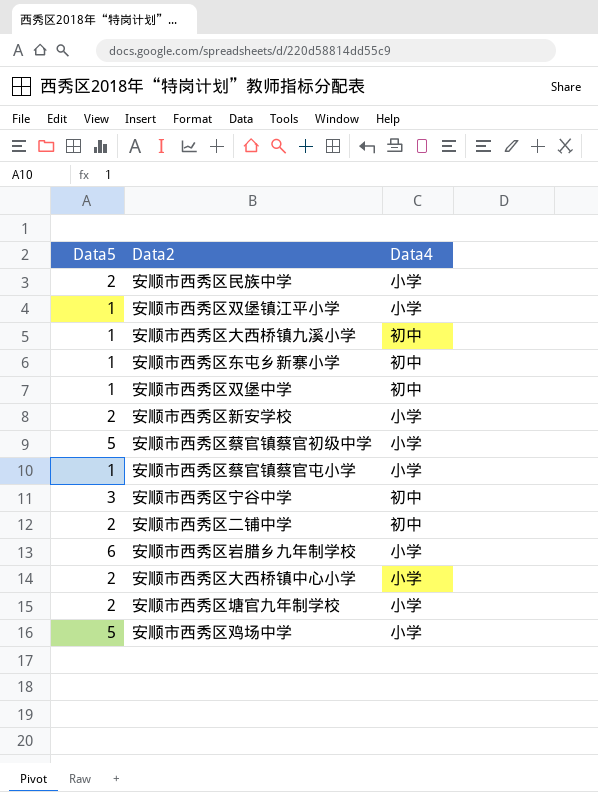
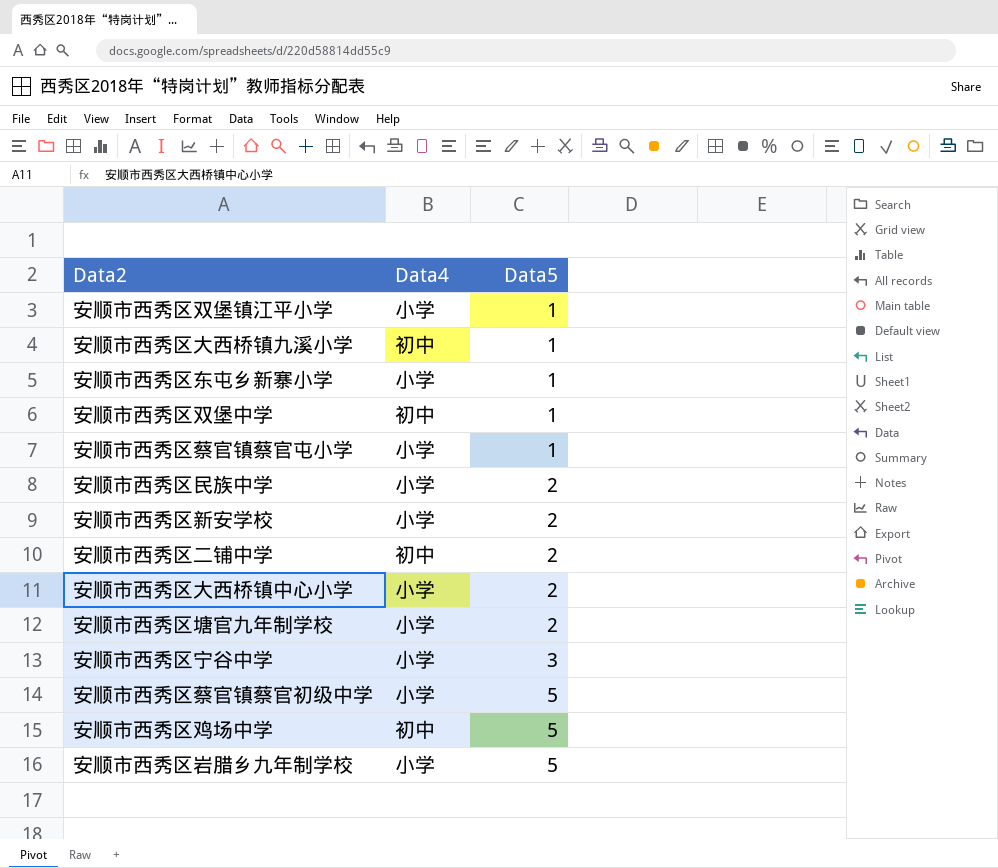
row order: none -> Data5 ascending
column Data5 | position: 1 -> 3
安顺市西秀区东屯乡新寨小学 | Data4: 初中 -> 小学
安顺市西秀区宁谷中学 | Data4: 初中 -> 小学
安顺市西秀区鸡场中学 | Data4: 小学 -> 初中
安顺市西秀区岩腊乡九年制学校 | Data5: 6 -> 5

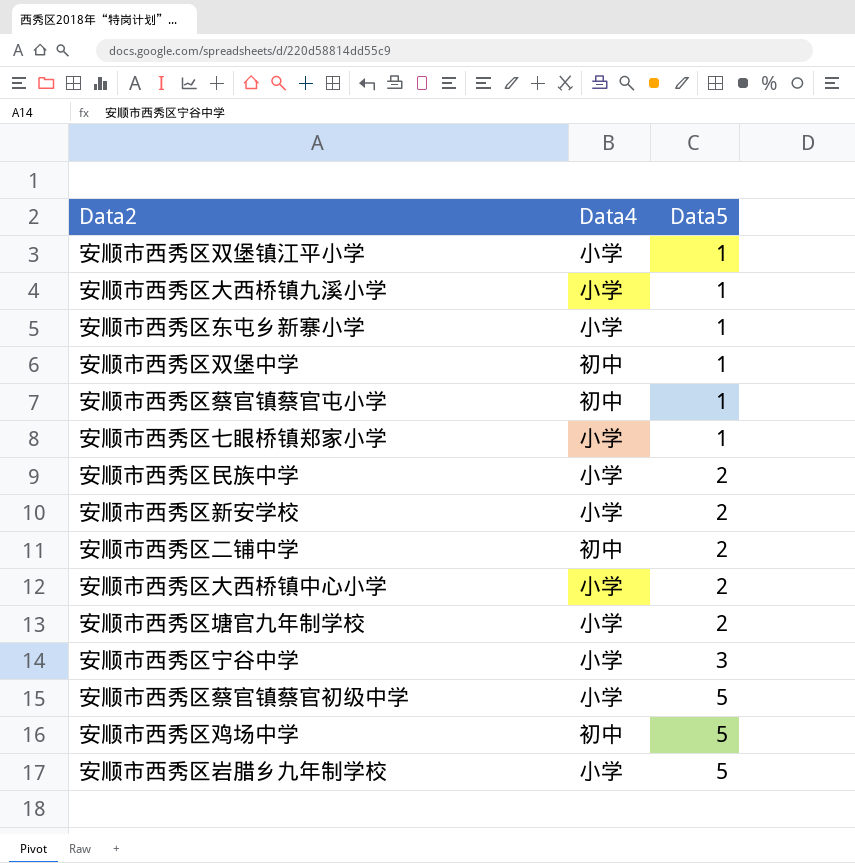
安顺市西秀区大西桥镇九溪小学 | Data4: 初中 -> 小学
安顺市西秀区蔡官镇蔡官屯小学 | Data4: 小学 -> 初中
row 安顺市西秀区七眼桥镇郑家小学: none -> 小学 | 1

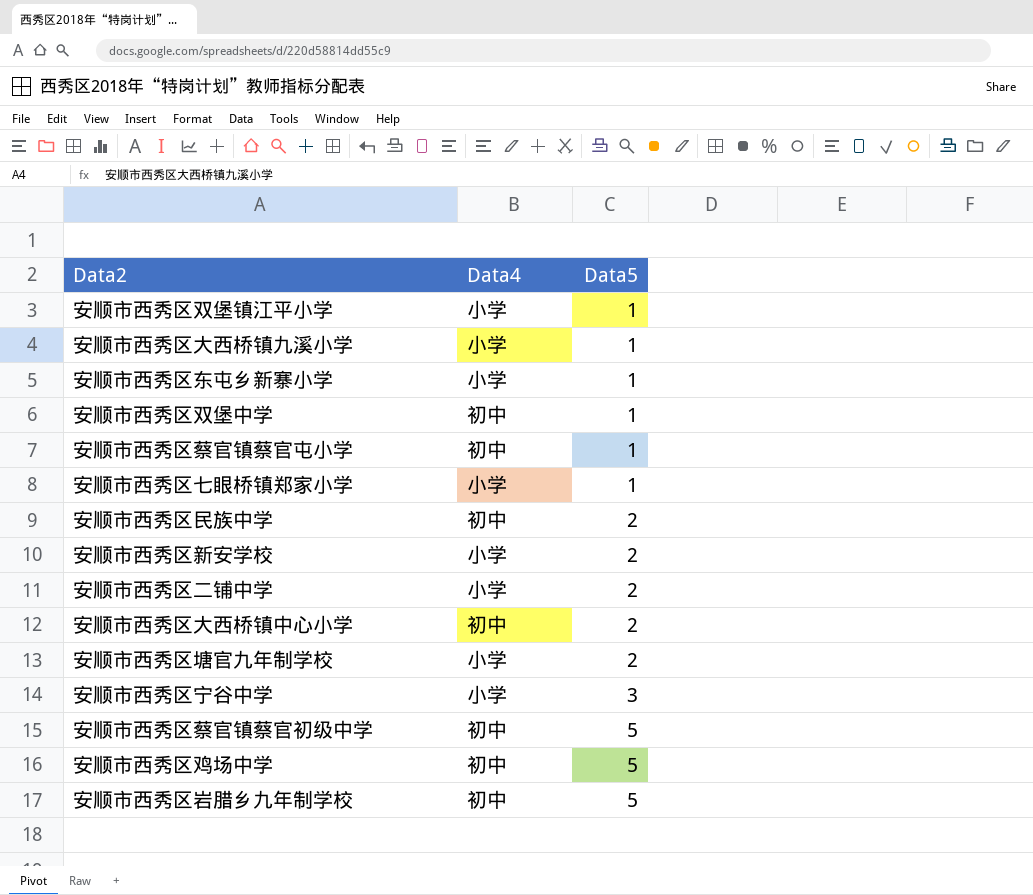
安顺市西秀区民族中学 | Data4: 小学 -> 初中
安顺市西秀区二铺中学 | Data4: 初中 -> 小学
安顺市西秀区大西桥镇中心小学 | Data4: 小学 -> 初中
安顺市西秀区蔡官镇蔡官初级中学 | Data4: 小学 -> 初中
安顺市西秀区岩腊乡九年制学校 | Data4: 小学 -> 初中

